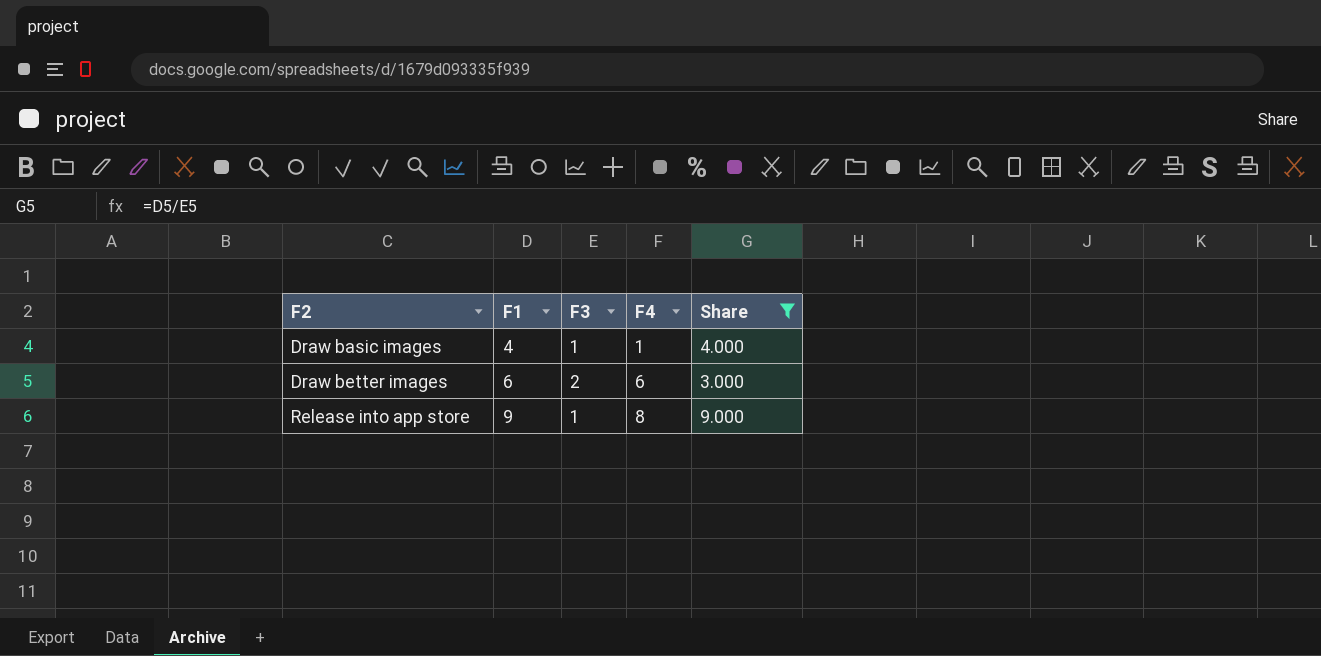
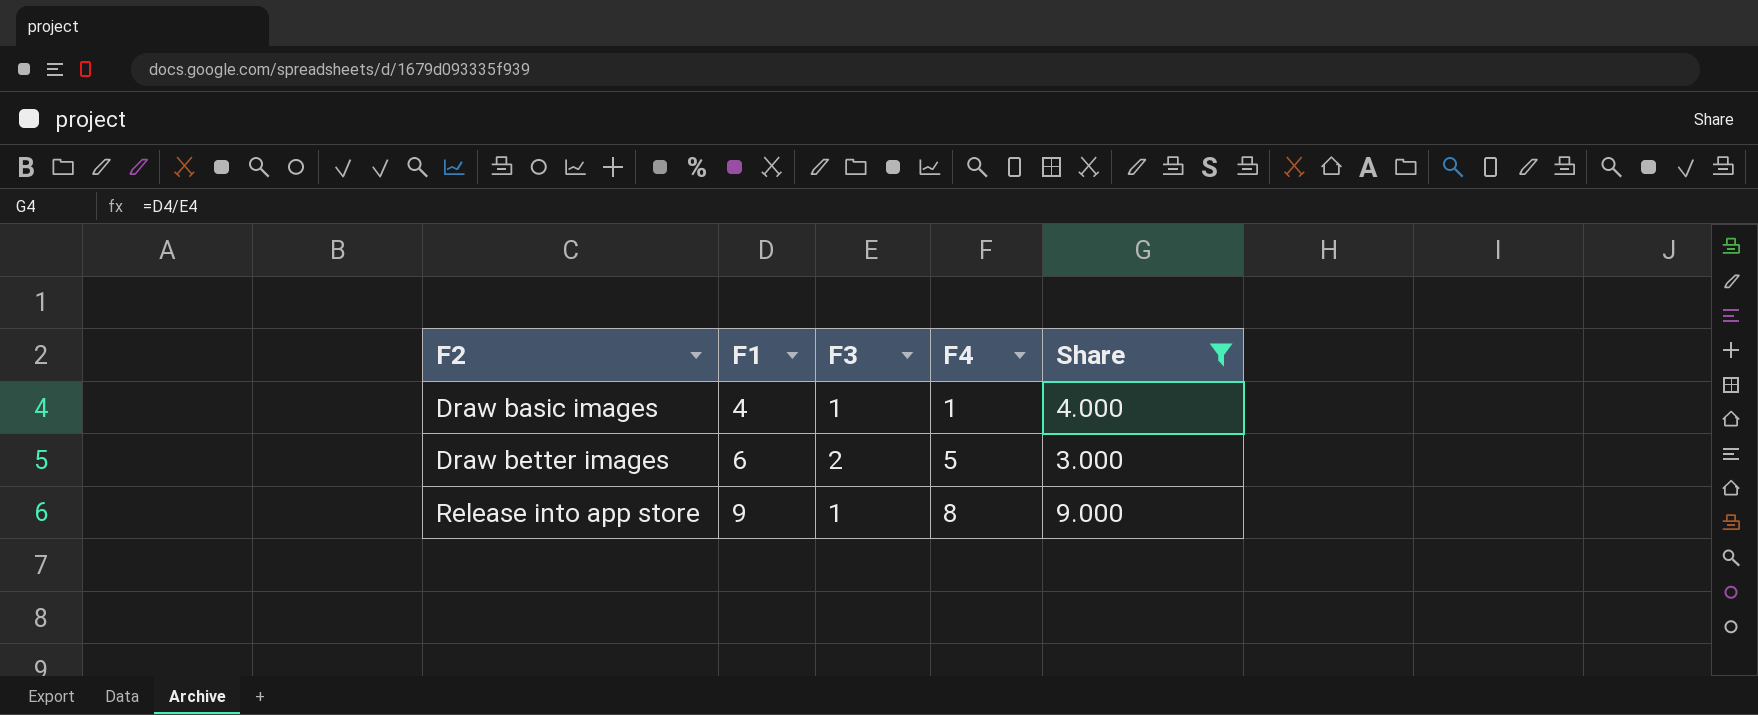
Draw better images | F4: 6 -> 5

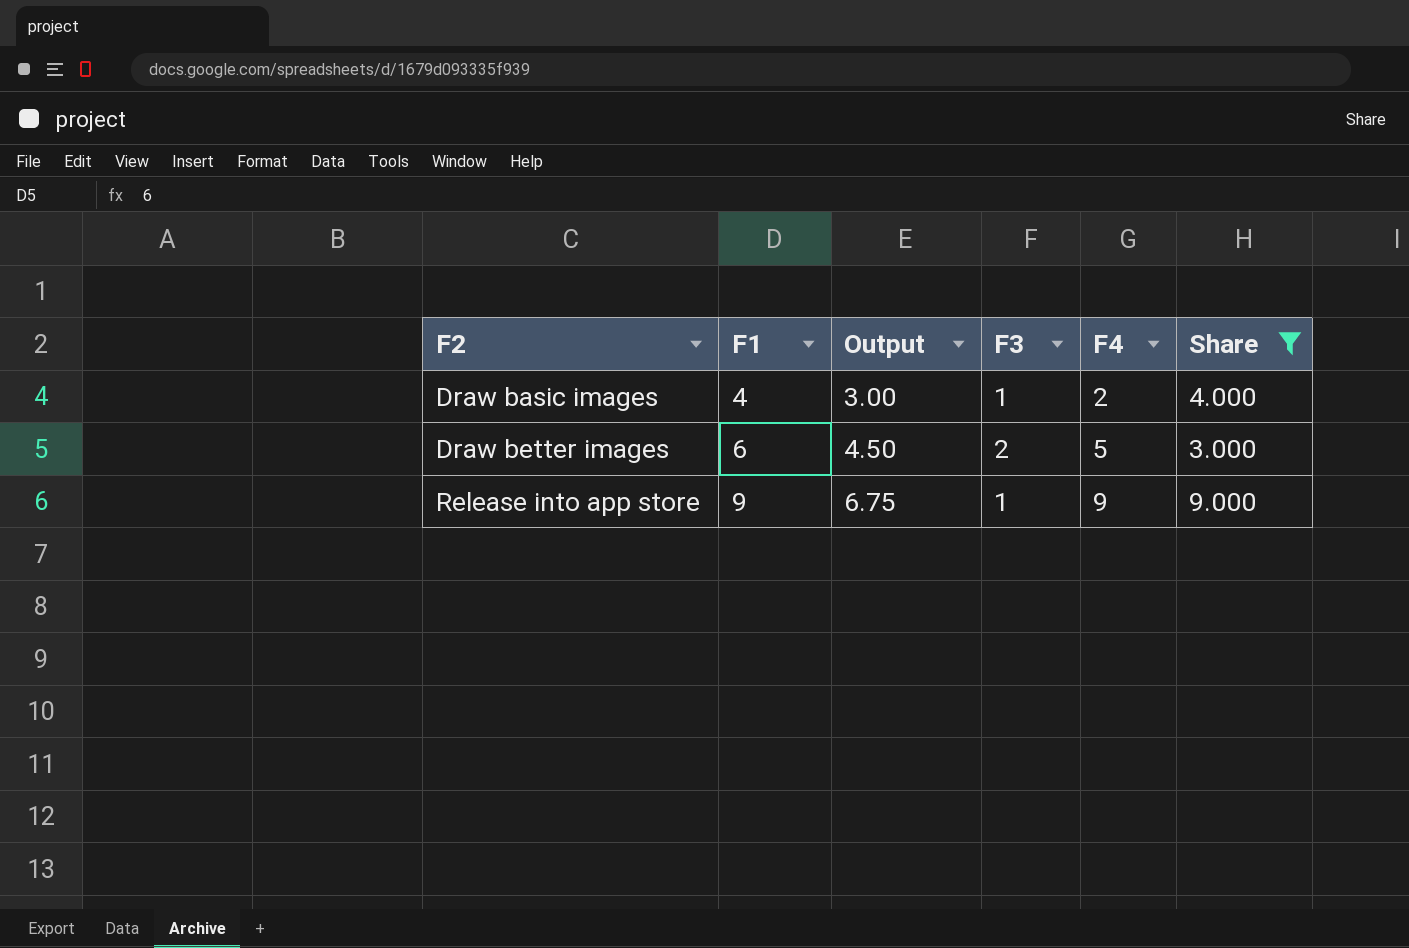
column Output | formula: none -> [F1] * 0.75
Draw basic images | F4: 1 -> 2
Release into app store | F4: 8 -> 9

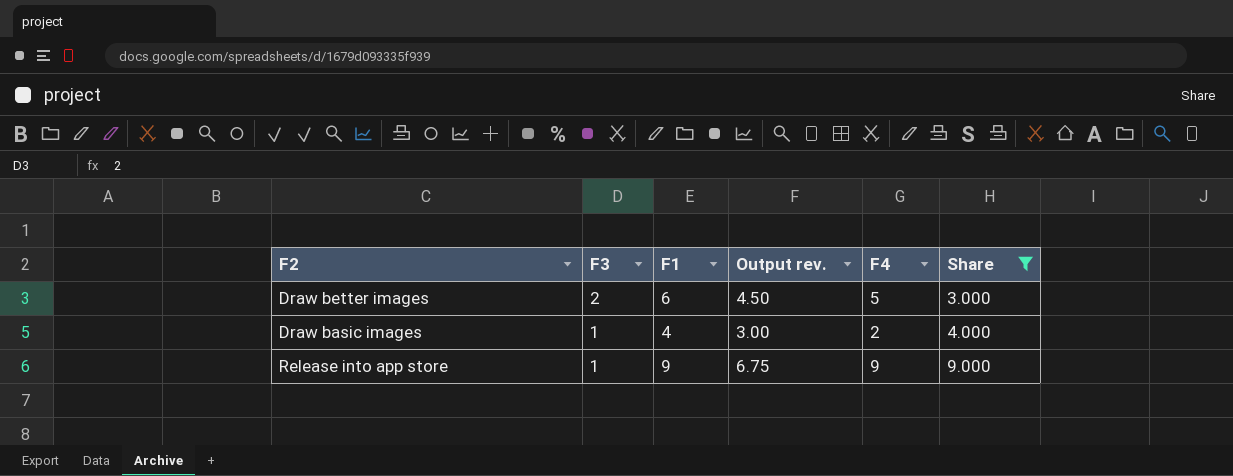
row order: F2 ascending -> F3 descending
column F3 | position: 4 -> 2
column name: Output -> Output rev.

